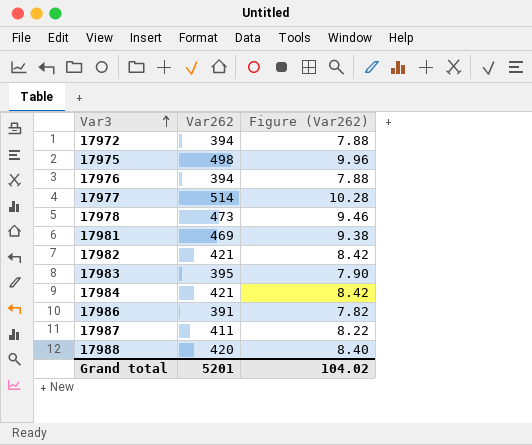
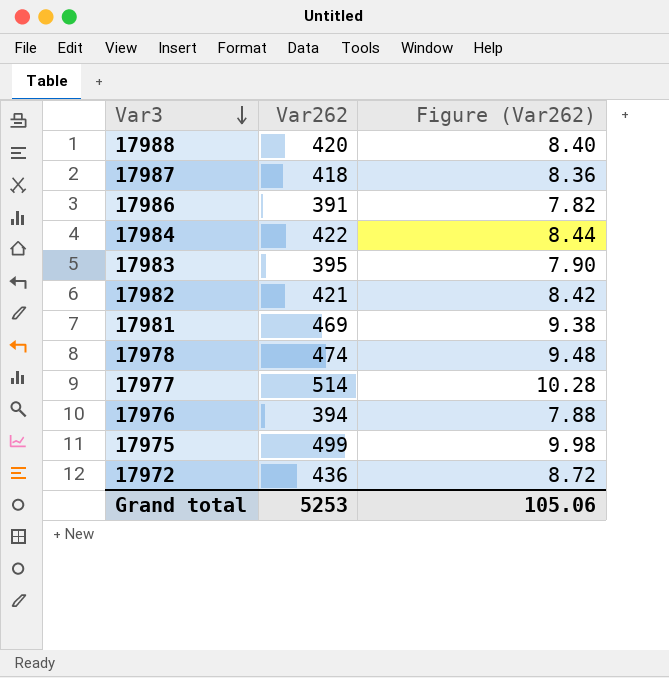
row order: Var3 ascending -> Var3 descending
17987 | Var262: 411 -> 418
17987 | Figure (Var262): 8.22 -> 8.36
17984 | Var262: 421 -> 422
17984 | Figure (Var262): 8.42 -> 8.44
17978 | Var262: 473 -> 474
17978 | Figure (Var262): 9.46 -> 9.48
17975 | Var262: 498 -> 499
17975 | Figure (Var262): 9.96 -> 9.98
17972 | Var262: 394 -> 436
17972 | Figure (Var262): 7.88 -> 8.72
Grand total | Var262: 5201 -> 5253
Grand total | Figure (Var262): 104.02 -> 105.06

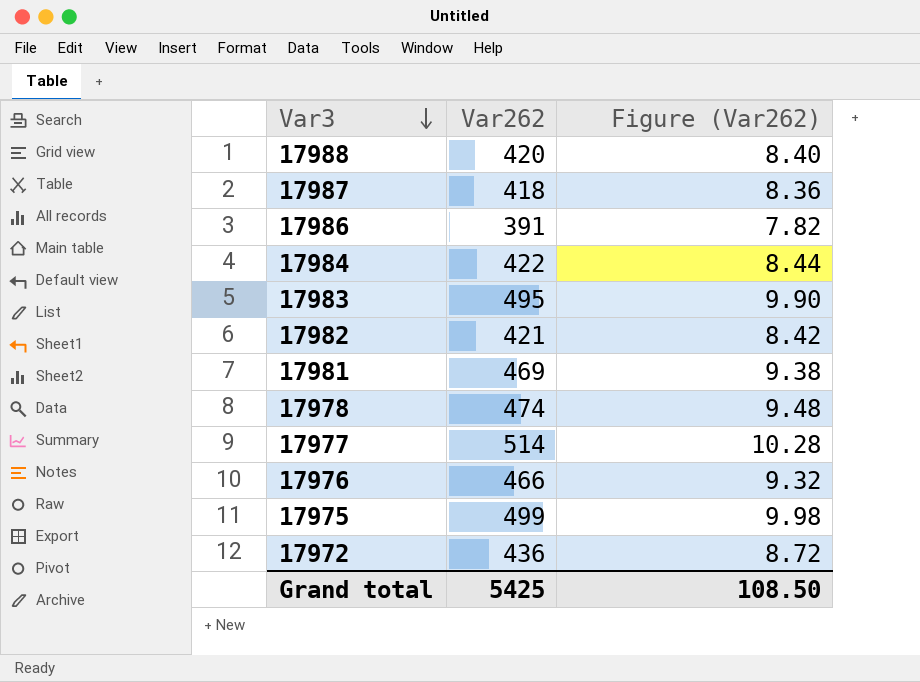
17983 | Var262: 395 -> 495
17983 | Figure (Var262): 7.90 -> 9.90
17976 | Var262: 394 -> 466
17976 | Figure (Var262): 7.88 -> 9.32
Grand total | Var262: 5253 -> 5425
Grand total | Figure (Var262): 105.06 -> 108.50

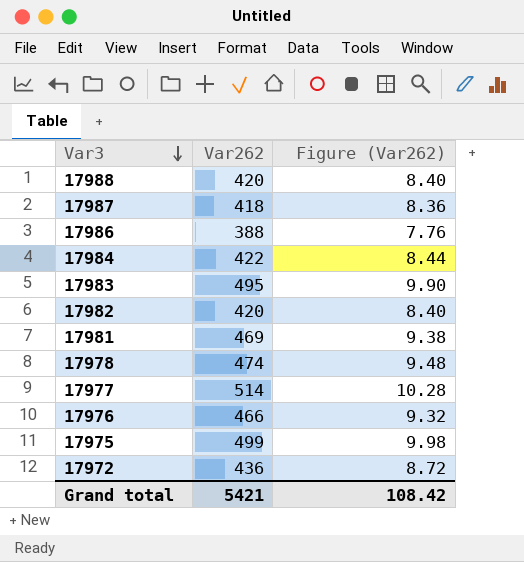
17986 | Var262: 391 -> 388
17986 | Figure (Var262): 7.82 -> 7.76
17982 | Var262: 421 -> 420
17982 | Figure (Var262): 8.42 -> 8.40
Grand total | Var262: 5425 -> 5421
Grand total | Figure (Var262): 108.50 -> 108.42

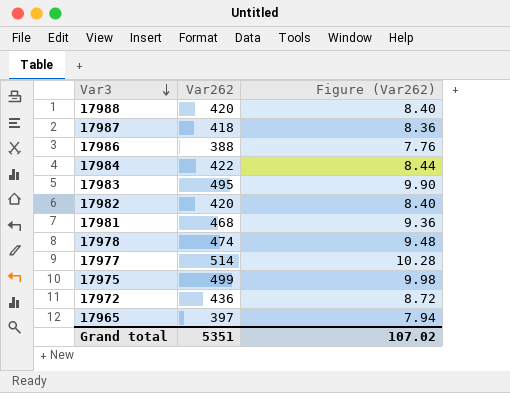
row 17976: 466 | 9.32 -> none
17981 | Var262: 469 -> 468
17981 | Figure (Var262): 9.38 -> 9.36
row 17965: none -> 397 | 7.94
Grand total | Var262: 5421 -> 5351
Grand total | Figure (Var262): 108.42 -> 107.02

